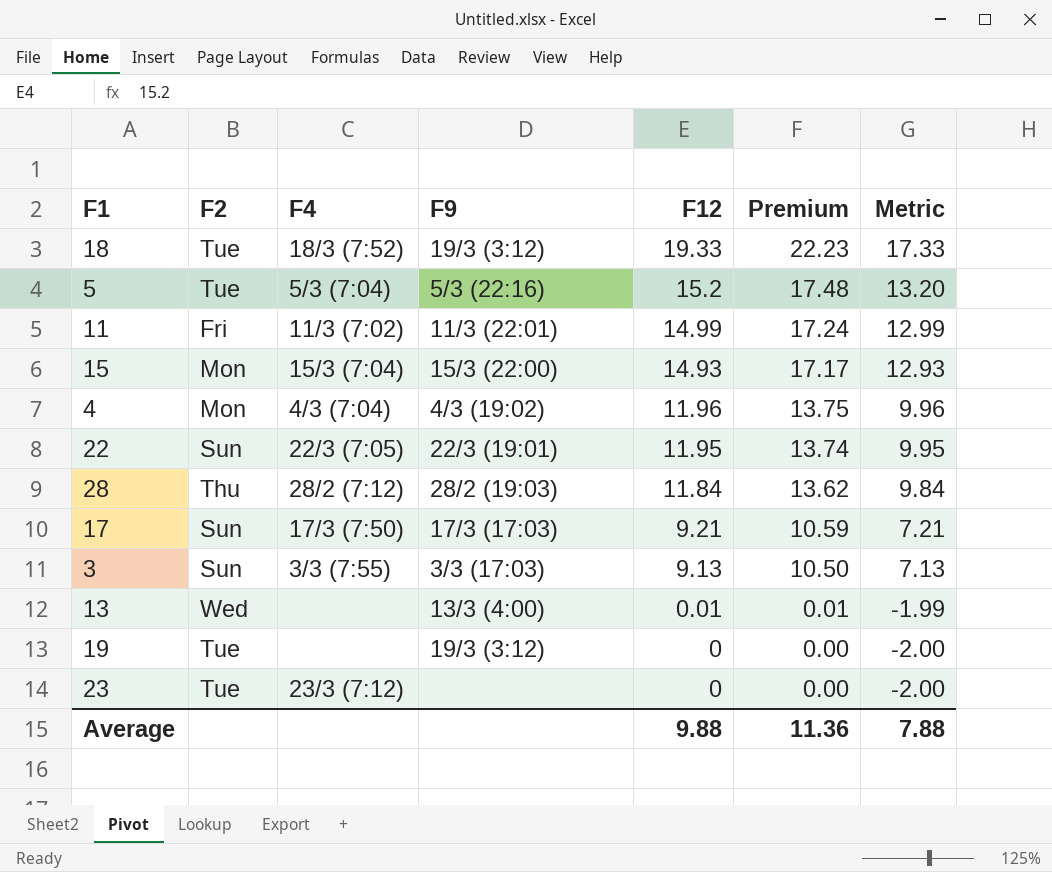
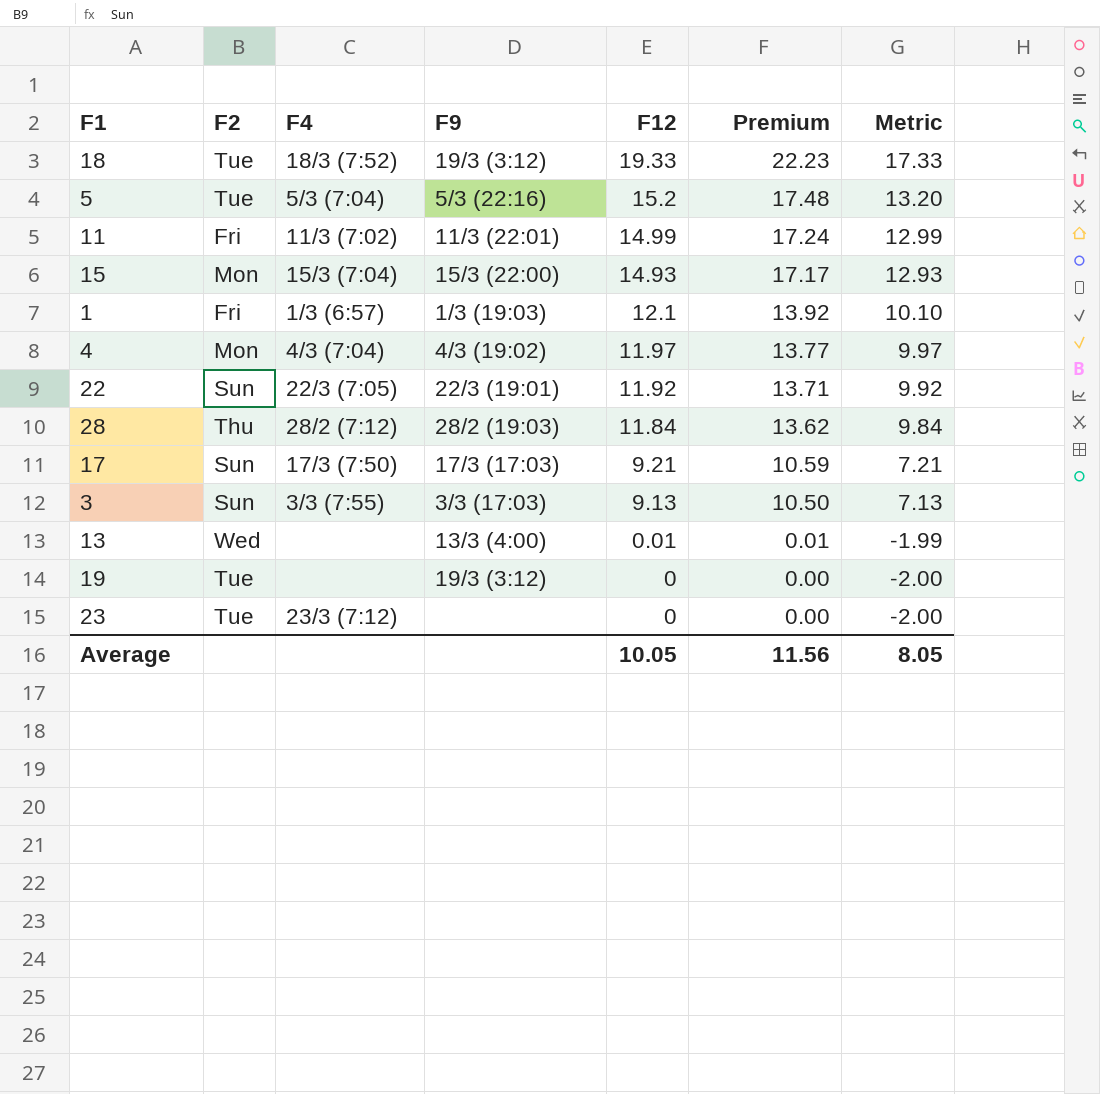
row 1: none -> Fri | 1/3 (6:57) | 1/3 (19:03) | 12.1 | 13.92 | 10.10
4 | F12: 11.96 -> 11.97
4 | Premium: 13.75 -> 13.77
4 | Metric: 9.96 -> 9.97
22 | F12: 11.95 -> 11.92
22 | Premium: 13.74 -> 13.71
22 | Metric: 9.95 -> 9.92
Average | F12: 9.88 -> 10.05
Average | Premium: 11.36 -> 11.56
Average | Metric: 7.88 -> 8.05

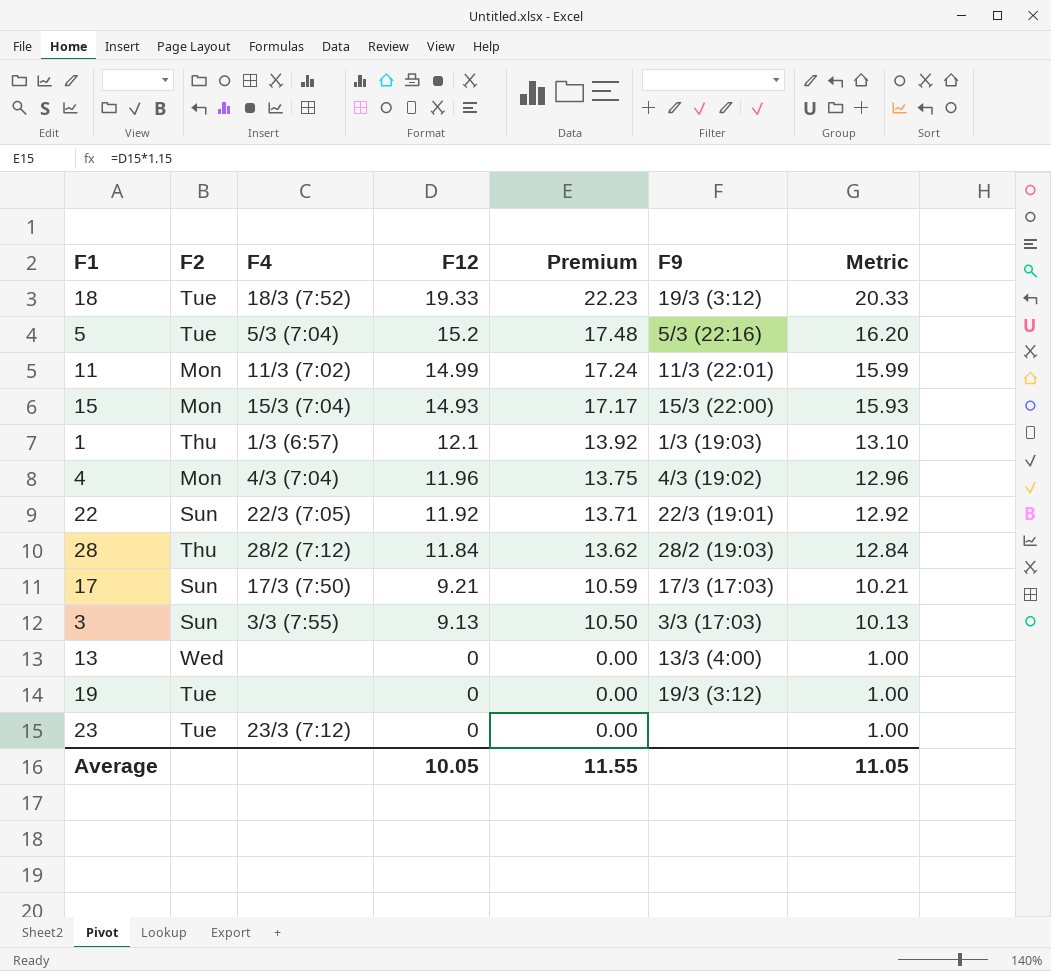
column F9 | position: 4 -> 6
column Metric | formula: [F12] - 2 -> [F12] + 1
11 | F2: Fri -> Mon
1 | F2: Fri -> Thu
4 | F12: 11.97 -> 11.96
4 | Premium: 13.77 -> 13.75
13 | F12: 0.01 -> 0
13 | Premium: 0.01 -> 0.00
Average | Premium: 11.56 -> 11.55
Average | Metric: 8.05 -> 11.05

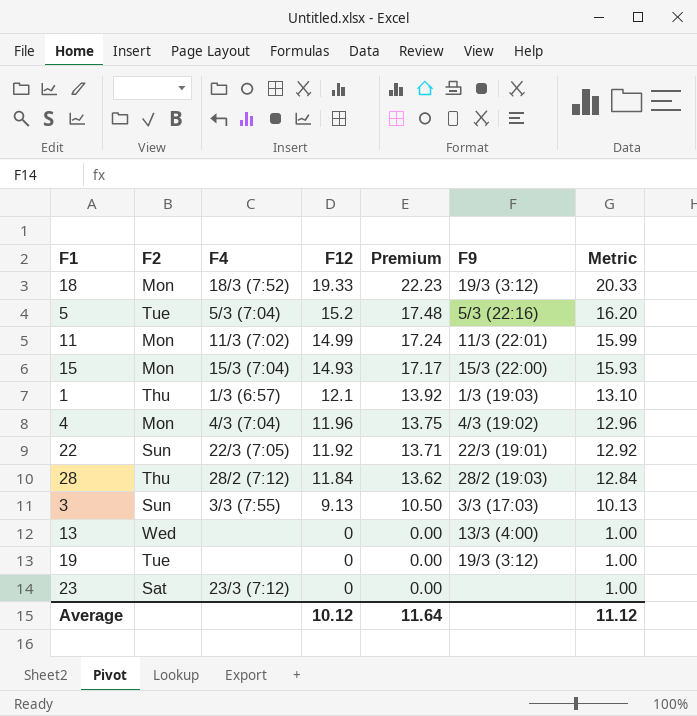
row 17: Sun | 17/3 (7:50) | 9.21 | 10.59 | 17/3 (17:03) | 10.21 -> none
18 | F2: Tue -> Mon
23 | F2: Tue -> Sat
Average | F12: 10.05 -> 10.12
Average | Premium: 11.55 -> 11.64
Average | Metric: 11.05 -> 11.12

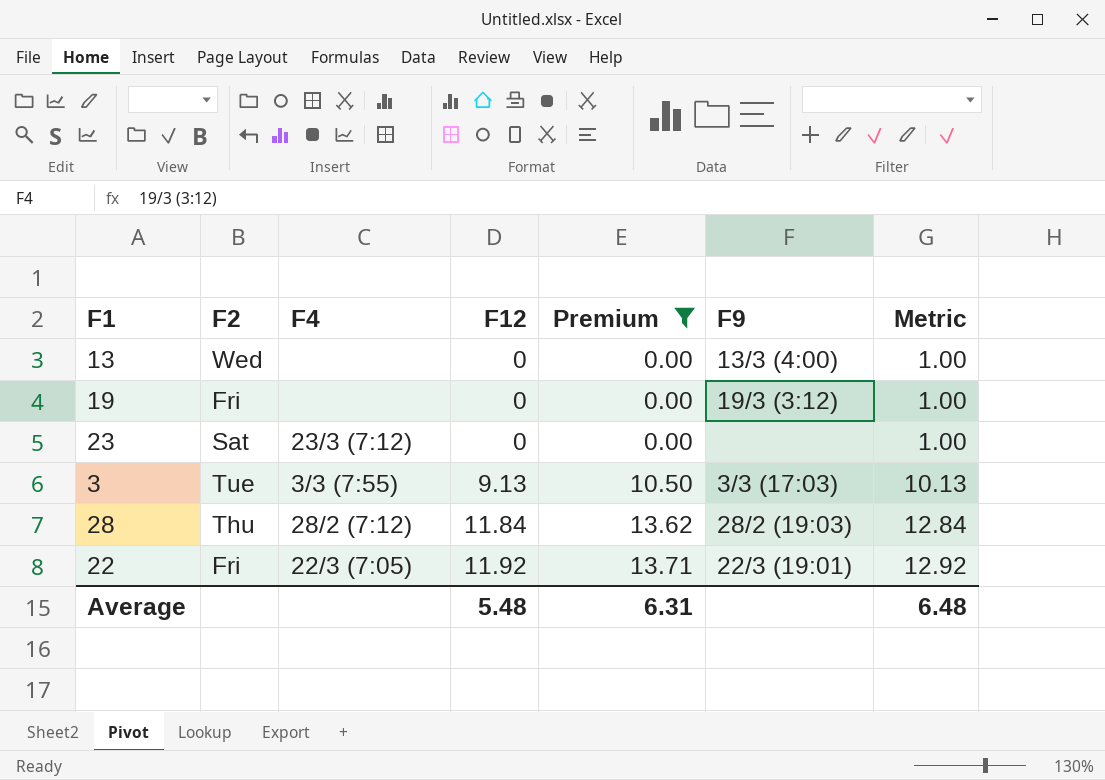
filter: none -> Premium <= 13.71
row order: F12 descending -> F12 ascending
19 | F2: Tue -> Fri
3 | F2: Sun -> Tue
22 | F2: Sun -> Fri
Average | F12: 10.12 -> 5.48
Average | Premium: 11.64 -> 6.31
Average | Metric: 11.12 -> 6.48

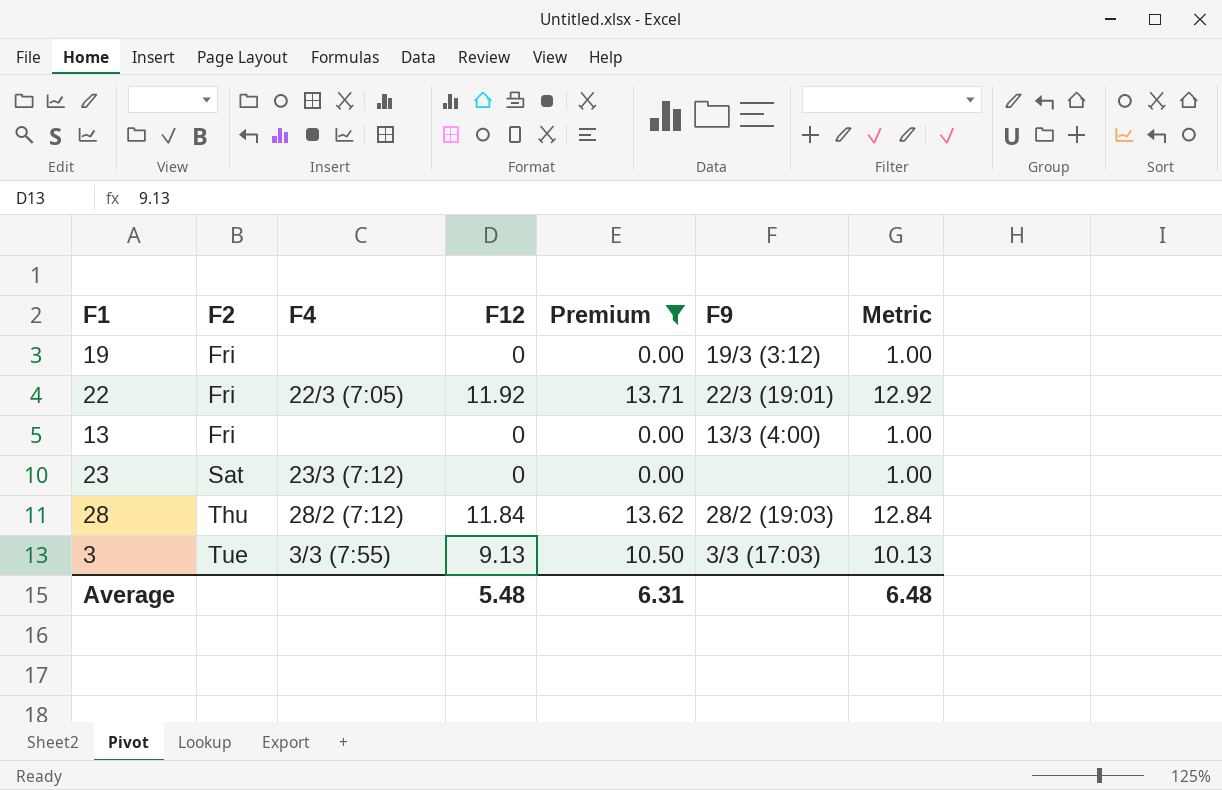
row order: F12 ascending -> F2 ascending
13 | F2: Wed -> Fri

